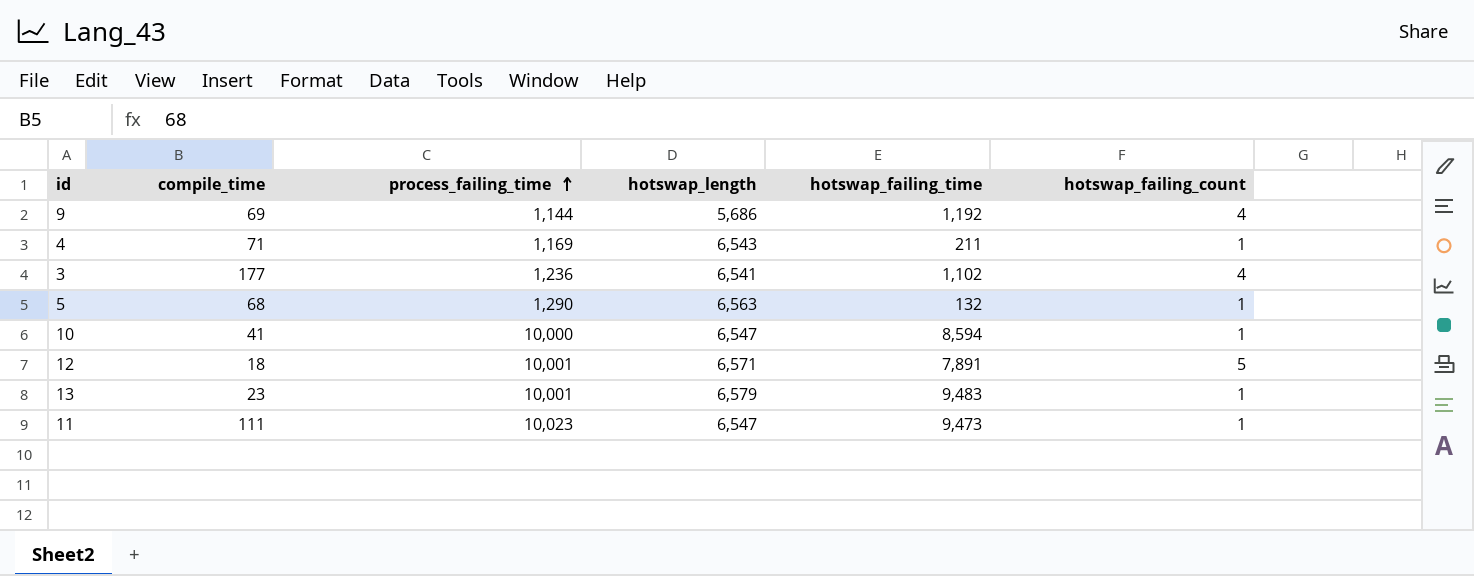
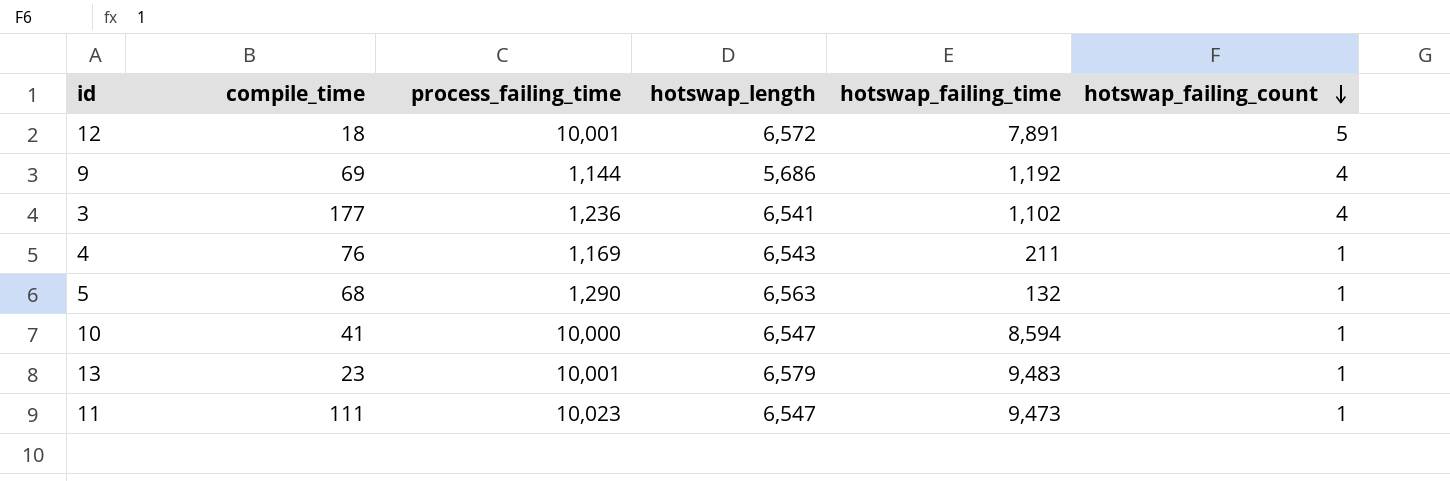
row order: process_failing_time ascending -> hotswap_failing_count descending
12 | hotswap_length: 6,571 -> 6,572
4 | compile_time: 71 -> 76

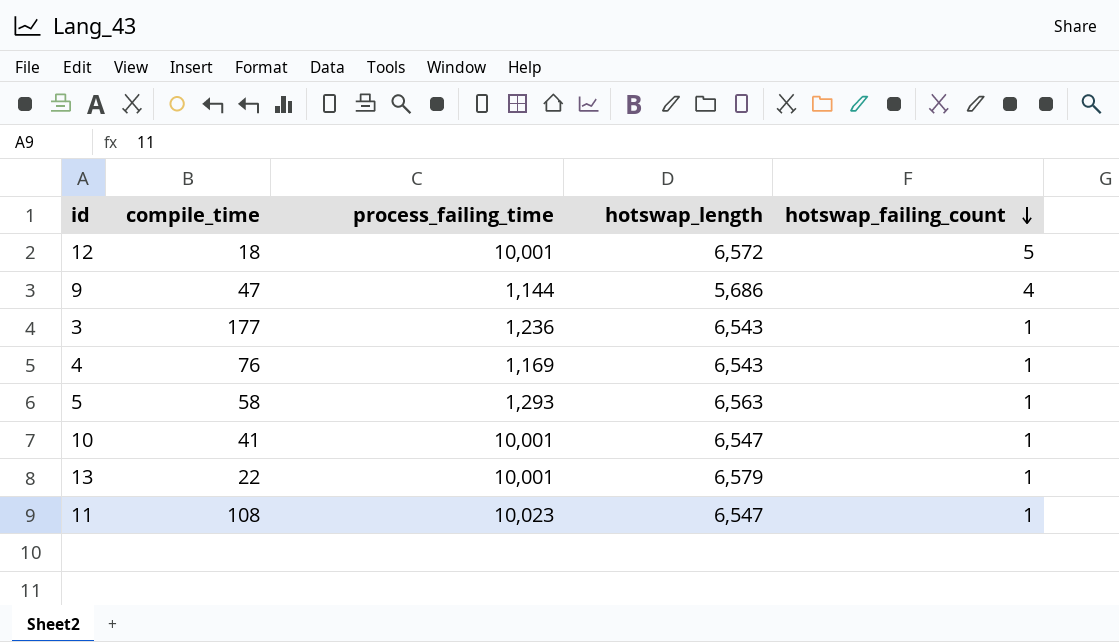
column hotswap_failing_time | position: 5 -> none
9 | compile_time: 69 -> 47
3 | hotswap_length: 6,541 -> 6,543
3 | hotswap_failing_count: 4 -> 1
5 | compile_time: 68 -> 58
5 | process_failing_time: 1,290 -> 1,293
10 | process_failing_time: 10,000 -> 10,001
13 | compile_time: 23 -> 22
11 | compile_time: 111 -> 108

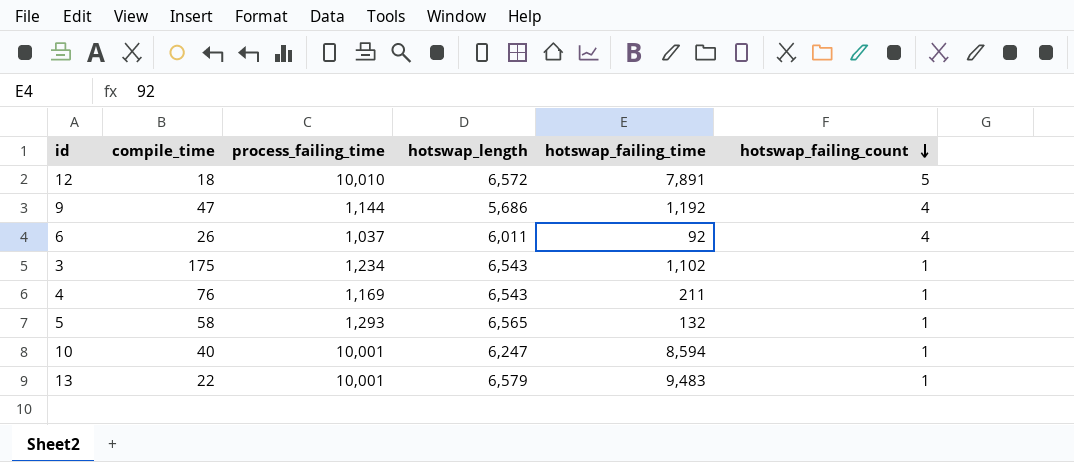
column hotswap_failing_time | position: none -> 5
row 11: 108 | 10,023 | 6,547 | 1 -> none
12 | process_failing_time: 10,001 -> 10,010
row 6: none -> 26 | 1,037 | 6,011 | 92 | 4
3 | compile_time: 177 -> 175
3 | process_failing_time: 1,236 -> 1,234
5 | hotswap_length: 6,563 -> 6,565
10 | compile_time: 41 -> 40
10 | hotswap_length: 6,547 -> 6,247

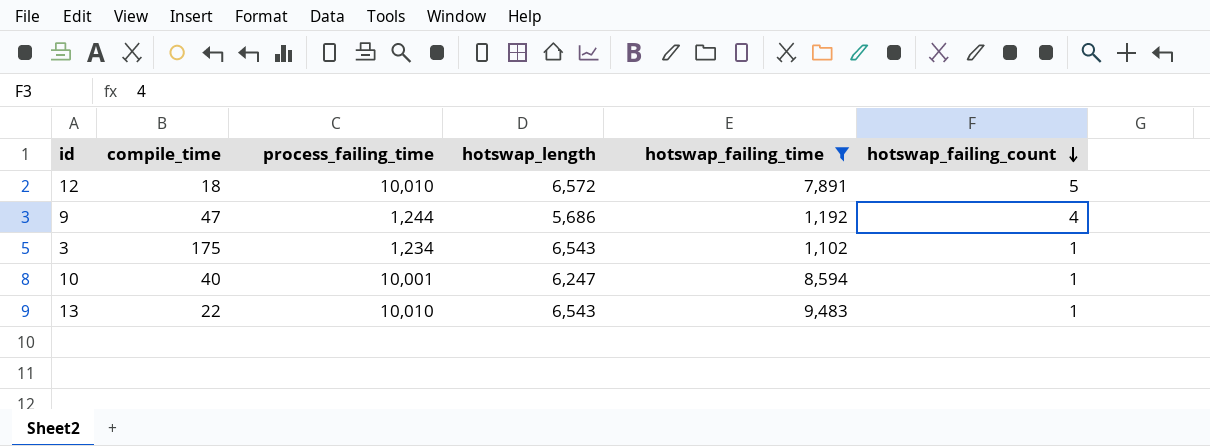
filter: none -> hotswap_failing_time >= 1,102
9 | process_failing_time: 1,144 -> 1,244
13 | process_failing_time: 10,001 -> 10,010
13 | hotswap_length: 6,579 -> 6,543

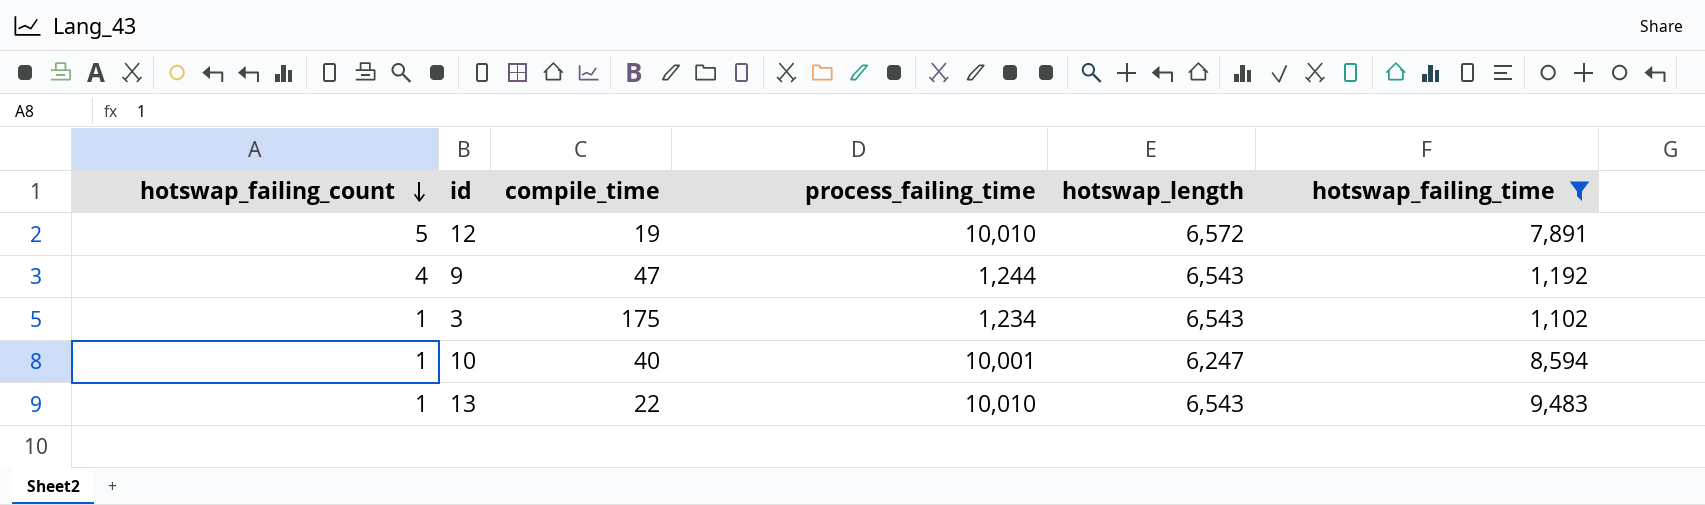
column hotswap_failing_count | position: 6 -> 1
12 | compile_time: 18 -> 19
9 | hotswap_length: 5,686 -> 6,543

